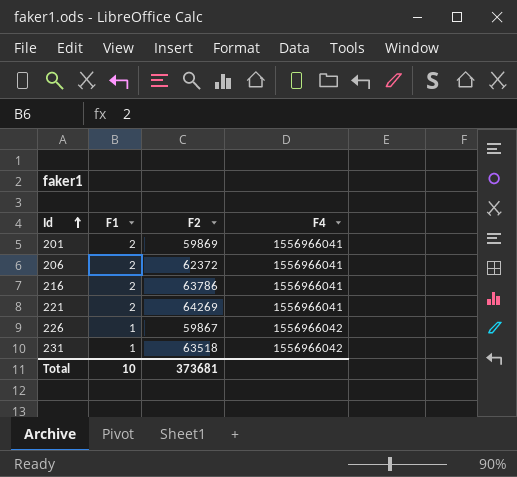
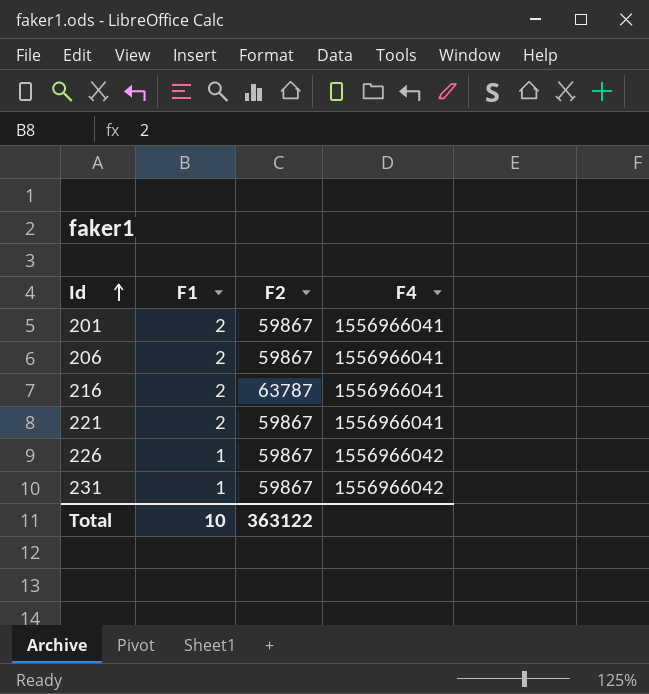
201 | F2: 59869 -> 59867
206 | F2: 62372 -> 59867
216 | F2: 63786 -> 63787
221 | F2: 64269 -> 59867
231 | F2: 63518 -> 59867
Total | F2: 373681 -> 363122

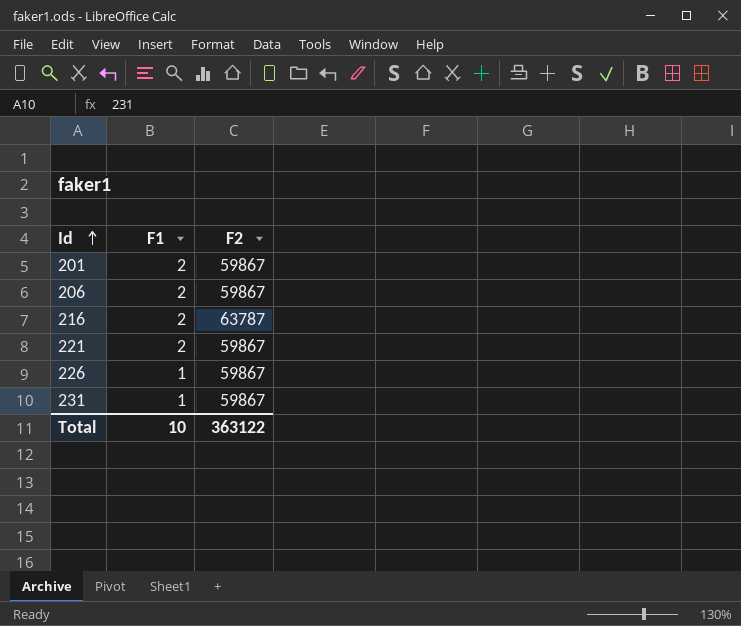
column F4 | position: 4 -> none

